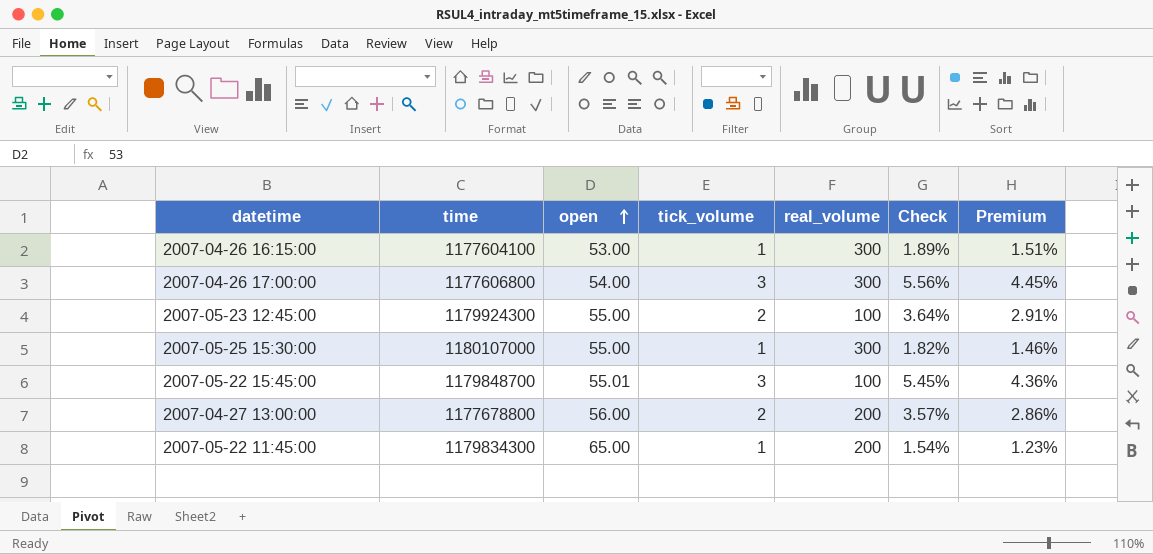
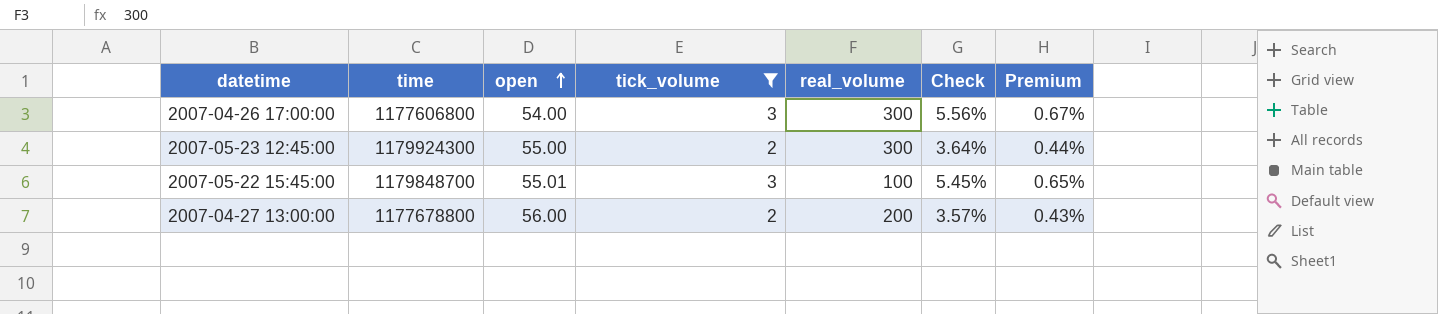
filter: none -> tick_volume != 1
column Premium | formula: [Check] * 0.8 -> [Check] * 0.12
2007-05-23 12:45:00 | real_volume: 100 -> 300

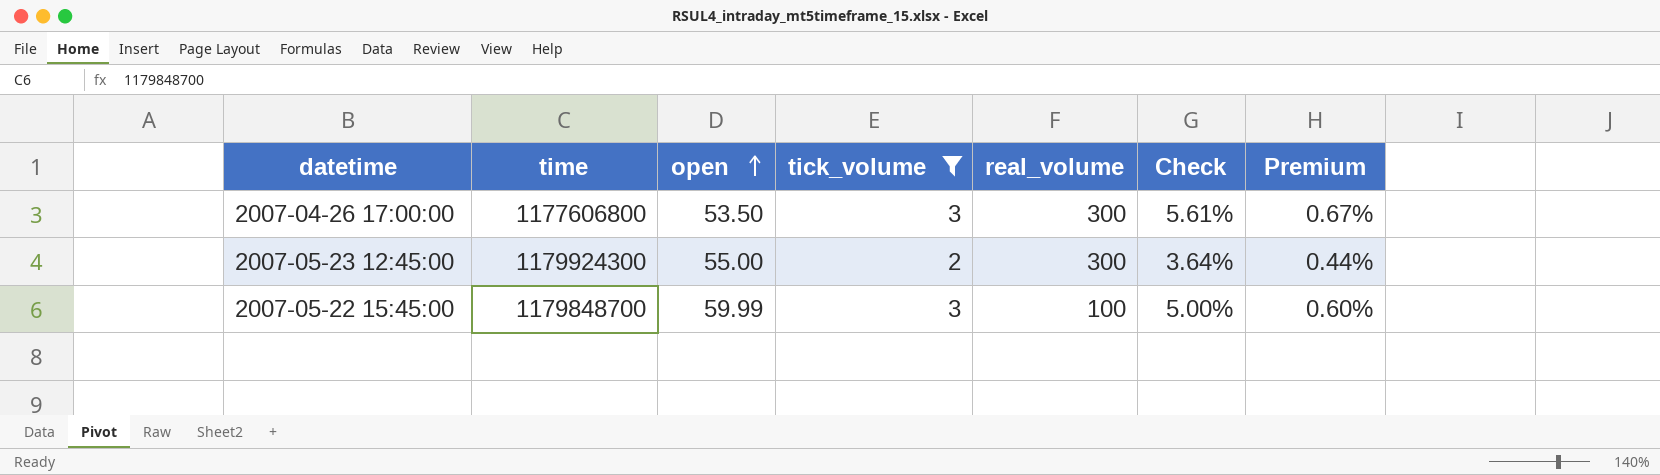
row 2007-04-27 13:00:00: 1177678800 | 56.00 | 2 | 200 | 3.57% | 0.43% -> none
2007-04-26 17:00:00 | open: 54.00 -> 53.50
2007-04-26 17:00:00 | Check: 5.56% -> 5.61%
2007-05-22 15:45:00 | open: 55.01 -> 59.99
2007-05-22 15:45:00 | Check: 5.45% -> 5.00%
2007-05-22 15:45:00 | Premium: 0.65% -> 0.60%

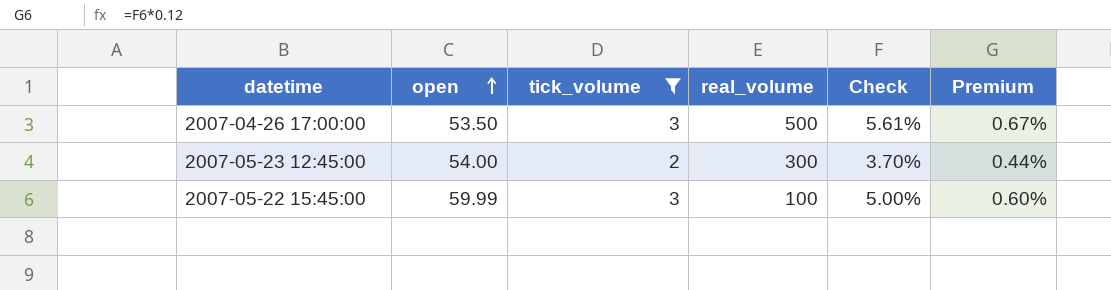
column time | position: 2 -> none
2007-04-26 17:00:00 | real_volume: 300 -> 500
2007-05-23 12:45:00 | open: 55.00 -> 54.00
2007-05-23 12:45:00 | Check: 3.64% -> 3.70%

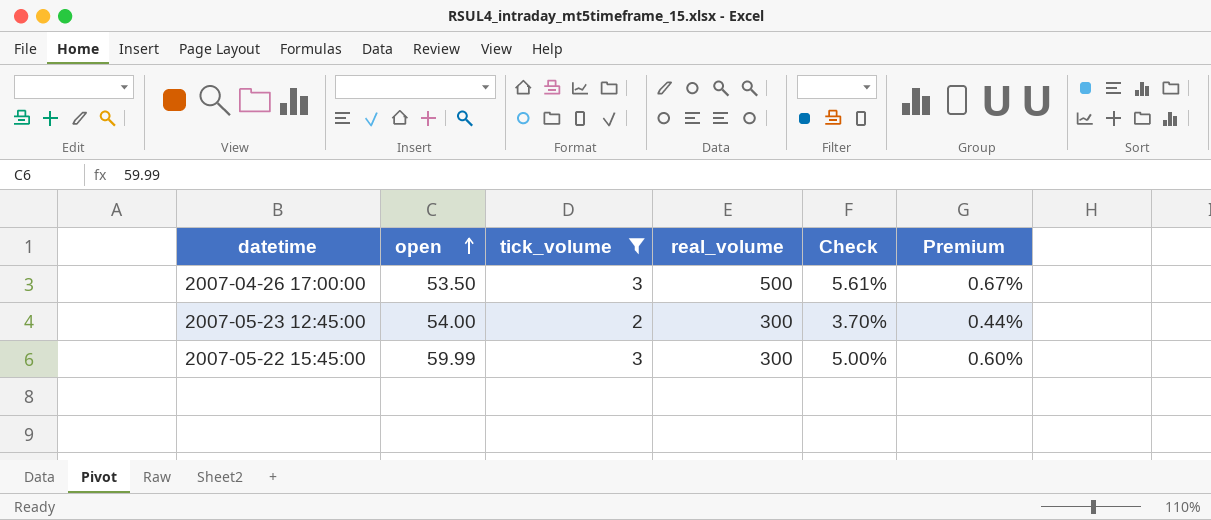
2007-05-22 15:45:00 | real_volume: 100 -> 300

